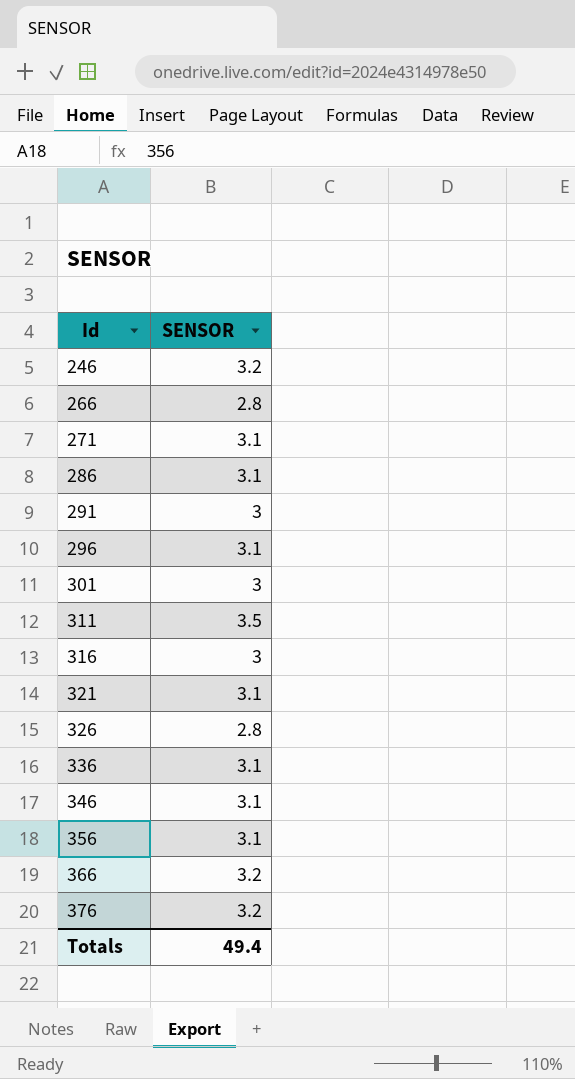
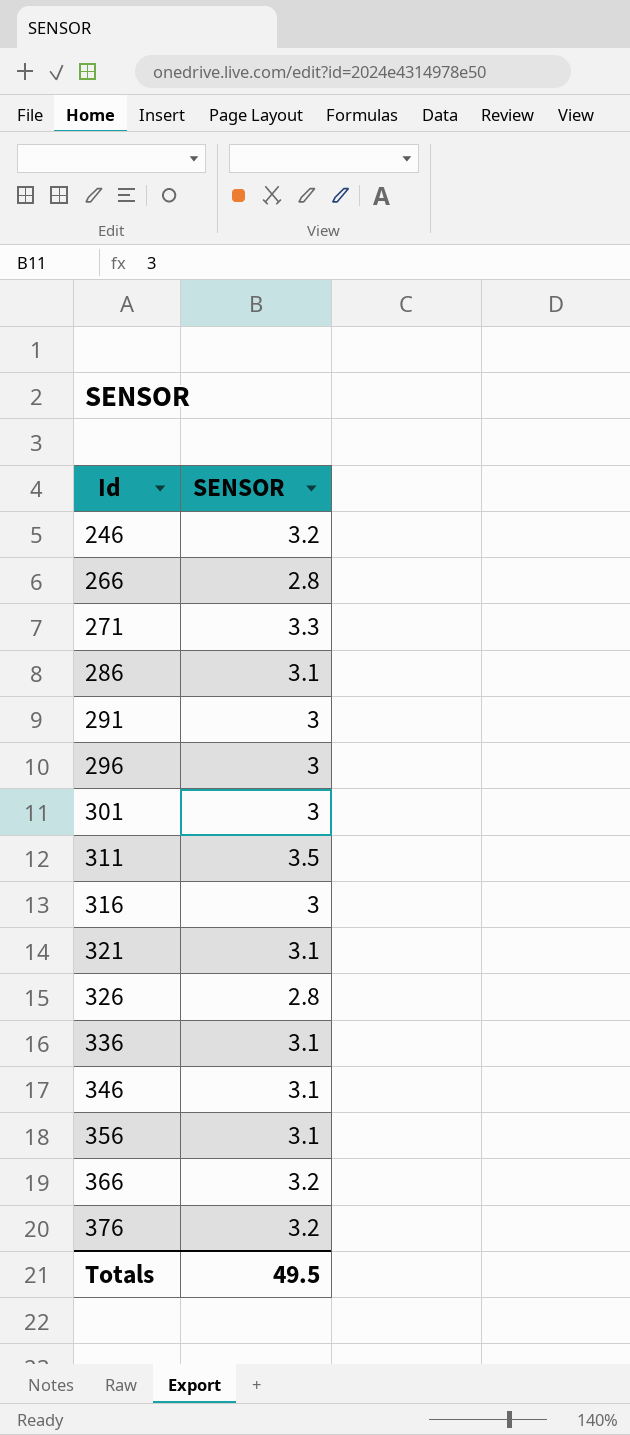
271 | SENSOR: 3.1 -> 3.3
296 | SENSOR: 3.1 -> 3
Totals | SENSOR: 49.4 -> 49.5

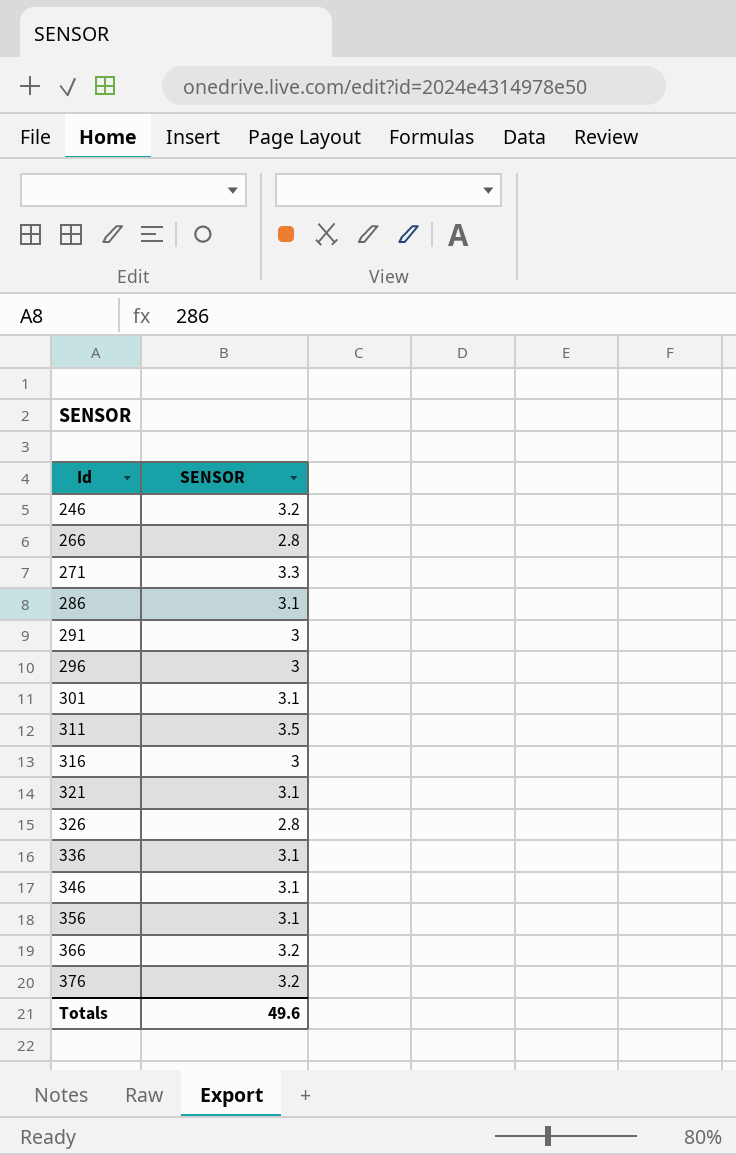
301 | SENSOR: 3 -> 3.1
Totals | SENSOR: 49.5 -> 49.6

